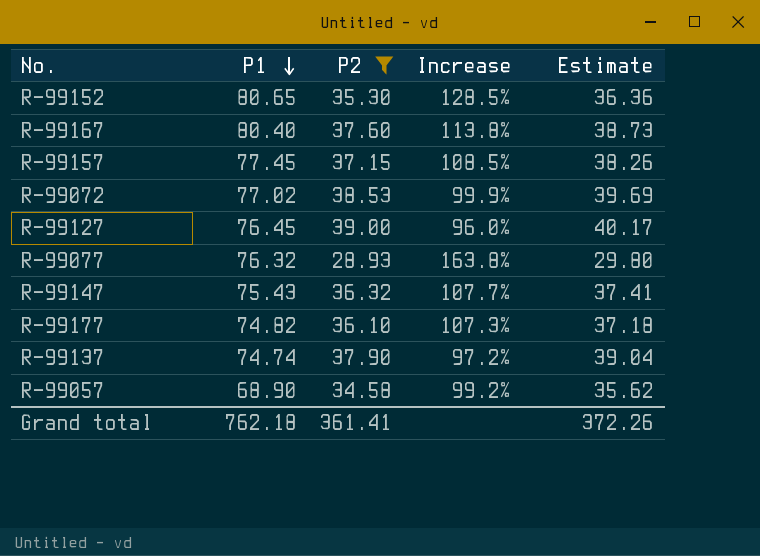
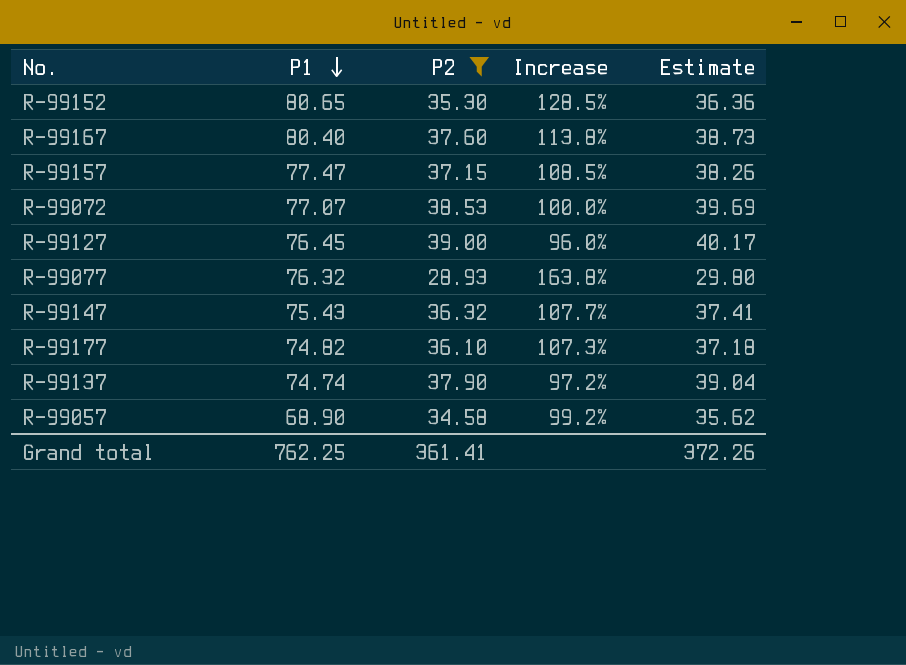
R-99157 | P1: 77.45 -> 77.47
R-99072 | P1: 77.02 -> 77.07
R-99072 | Increase: 99.9% -> 100.0%
Grand total | P1: 762.18 -> 762.25

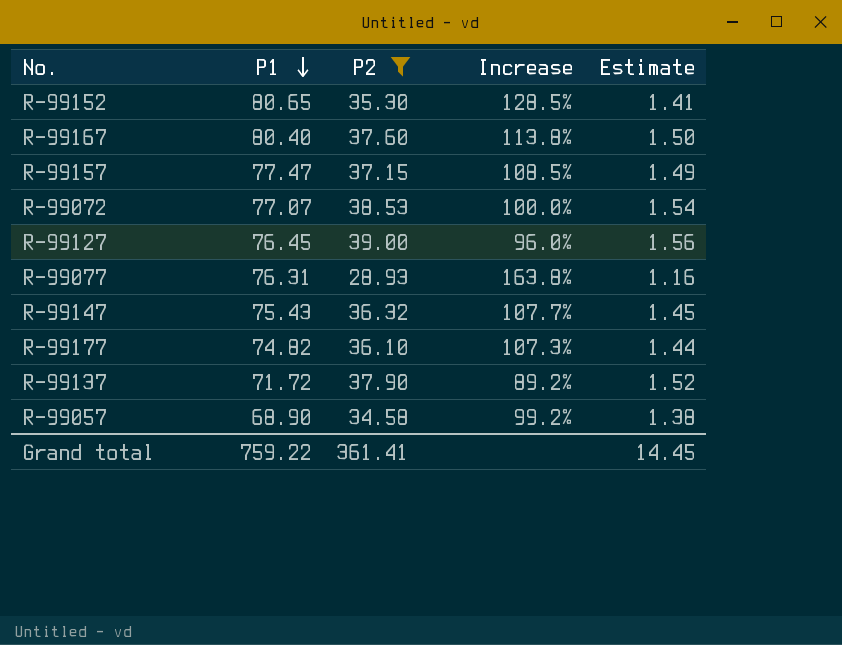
column Estimate | formula: [P2] * 1.03 -> [P2] * 0.04
R-99077 | P1: 76.32 -> 76.31
R-99137 | P1: 74.74 -> 71.72
R-99137 | Increase: 97.2% -> 89.2%
Grand total | P1: 762.25 -> 759.22
Grand total | Estimate: 372.26 -> 14.45

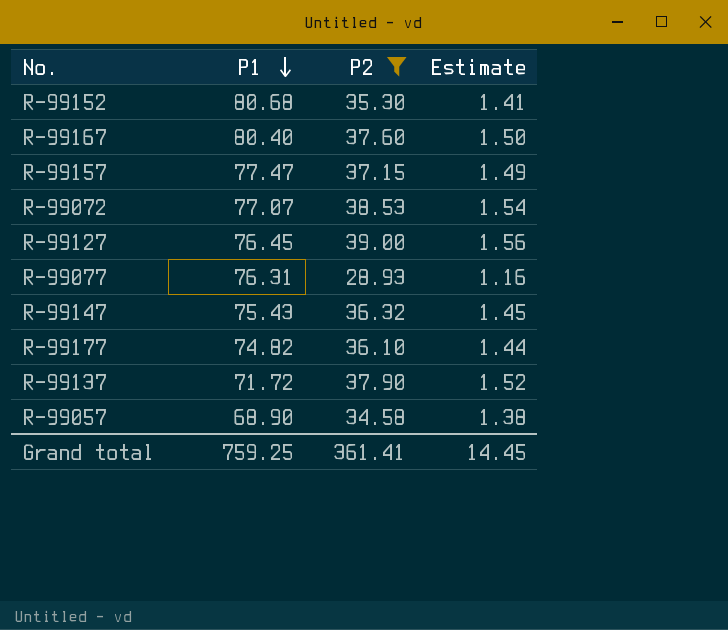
column Increase | formula: ([P1] - [P2]) / [P2] -> none
R-99152 | P1: 80.65 -> 80.68
Grand total | P1: 759.22 -> 759.25

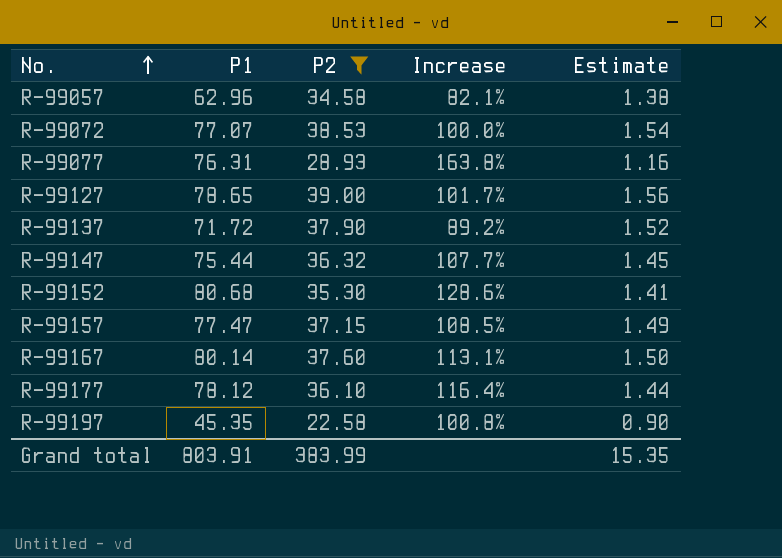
row order: P1 descending -> No. ascending
column Increase | formula: none -> ([P1] - [P2]) / [P2]
R-99057 | P1: 68.90 -> 62.96
R-99127 | P1: 76.45 -> 78.65
R-99147 | P1: 75.43 -> 75.44
R-99167 | P1: 80.40 -> 80.14
R-99177 | P1: 74.82 -> 78.12
row R-99197: none -> 45.35 | 22.58 | 100.8% | 0.90
Grand total | P1: 759.25 -> 803.91
Grand total | P2: 361.41 -> 383.99
Grand total | Estimate: 14.45 -> 15.35

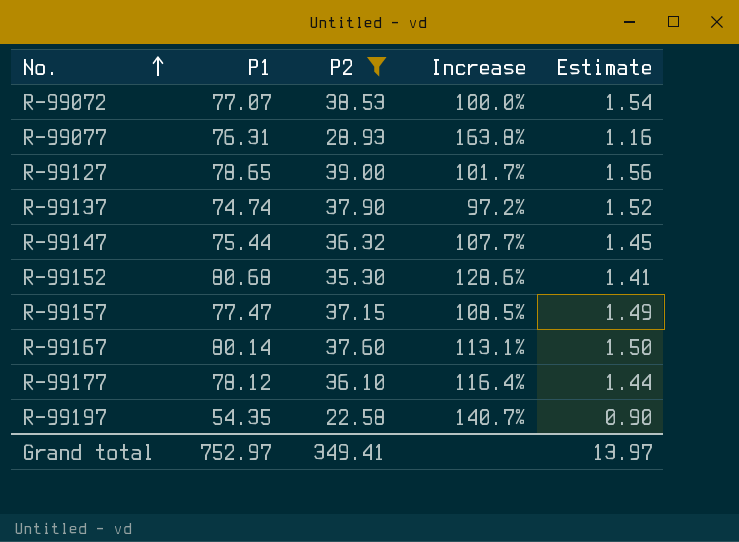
row R-99057: 62.96 | 34.58 | 82.1% | 1.38 -> none
R-99137 | P1: 71.72 -> 74.74
R-99137 | Increase: 89.2% -> 97.2%
R-99197 | P1: 45.35 -> 54.35
R-99197 | Increase: 100.8% -> 140.7%
Grand total | P1: 803.91 -> 752.97
Grand total | P2: 383.99 -> 349.41
Grand total | Estimate: 15.35 -> 13.97

